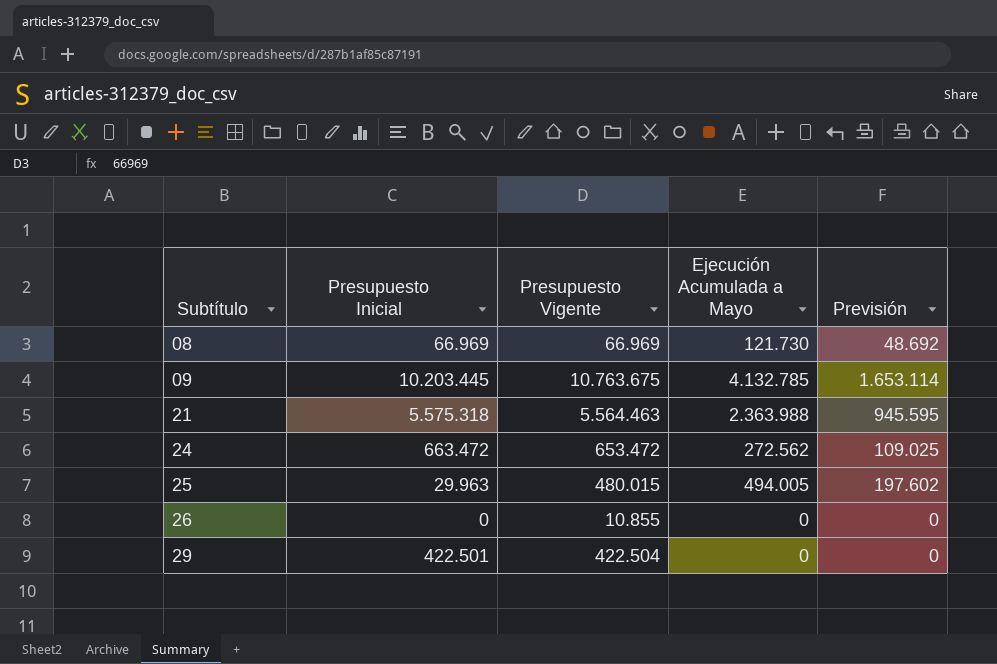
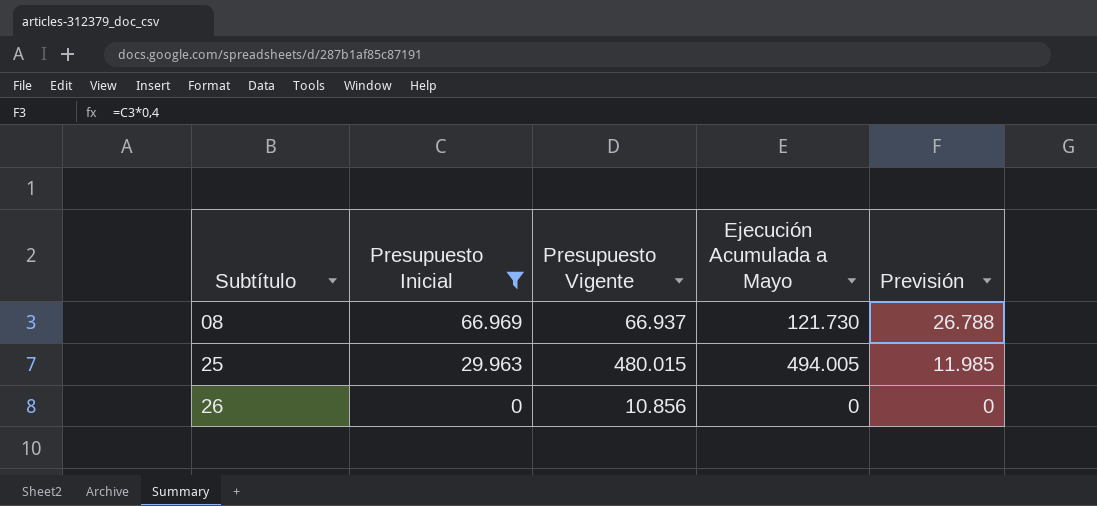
filter: none -> Presupuesto Inicial <= 66.969
column Previsión | formula: [Ejecución Acumulada a Mayo] * 0,4 -> [Presupuesto Inicial] * 0,4
08 | Presupuesto Vigente: 66.969 -> 66.937
26 | Presupuesto Vigente: 10.855 -> 10.856

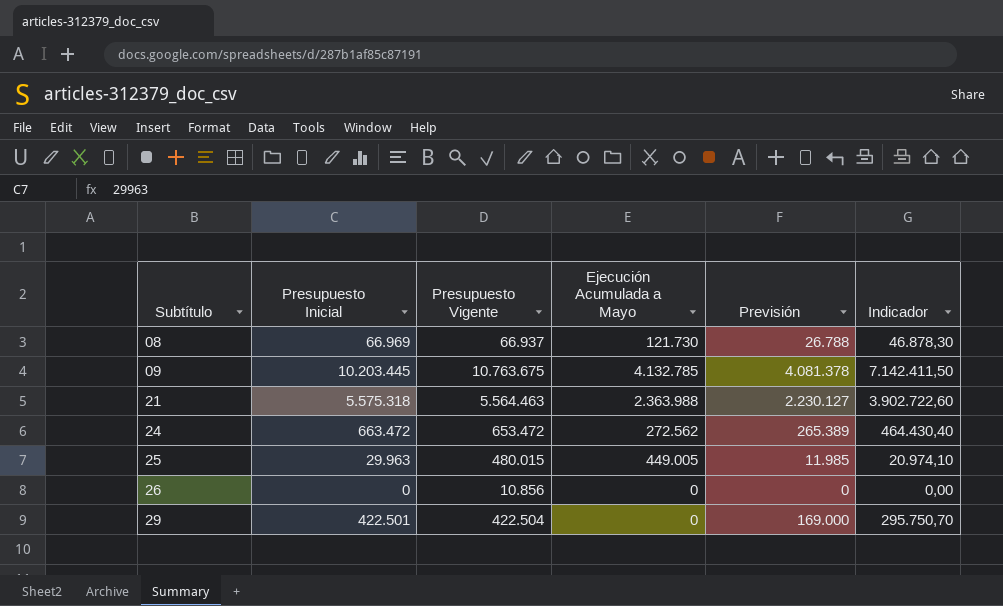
filter: Presupuesto Inicial <= 66.969 -> none
column Indicador | formula: none -> [Presupuesto Inicial] * 0,7
25 | Ejecución Acumulada a Mayo: 494.005 -> 449.005

